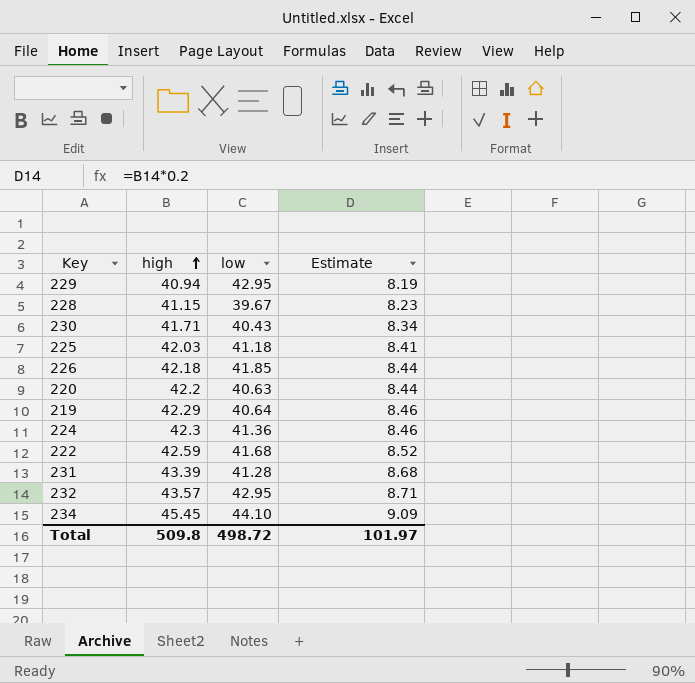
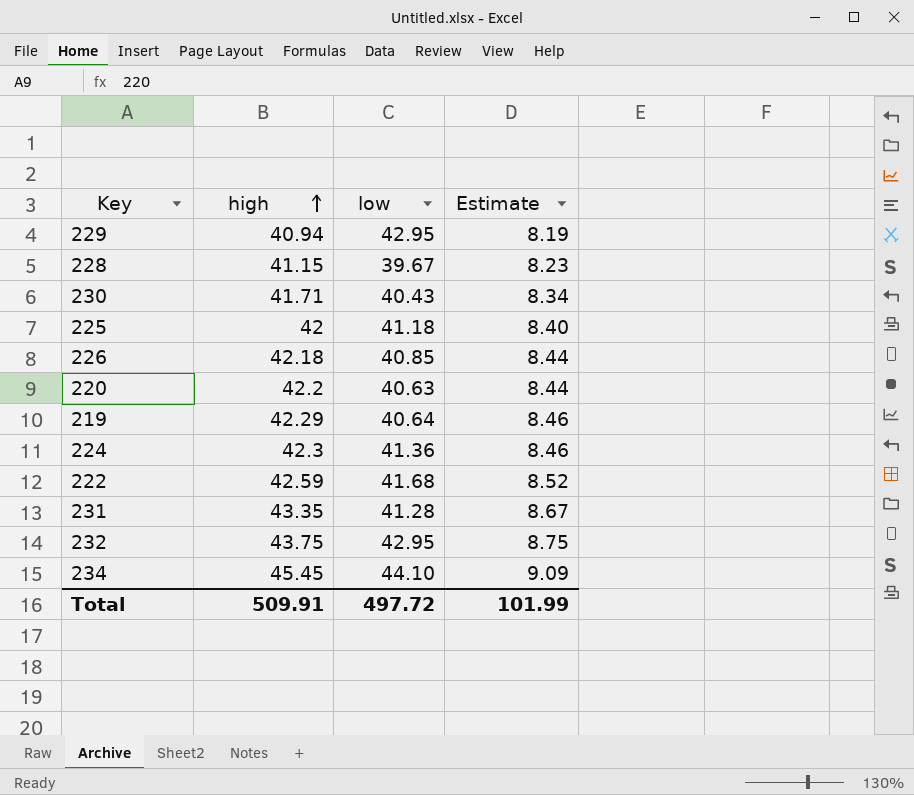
225 | high: 42.03 -> 42
225 | Estimate: 8.41 -> 8.40
226 | low: 41.85 -> 40.85
231 | high: 43.39 -> 43.35
231 | Estimate: 8.68 -> 8.67
232 | high: 43.57 -> 43.75
232 | Estimate: 8.71 -> 8.75
Total | high: 509.8 -> 509.91
Total | low: 498.72 -> 497.72
Total | Estimate: 101.97 -> 101.99

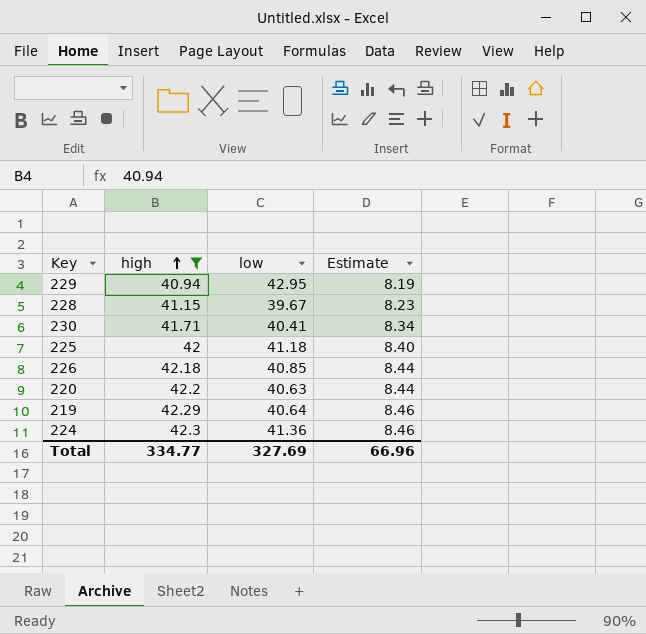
filter: none -> high <= 42.3
230 | low: 40.43 -> 40.41
Total | high: 509.91 -> 334.77
Total | low: 497.72 -> 327.69
Total | Estimate: 101.99 -> 66.96

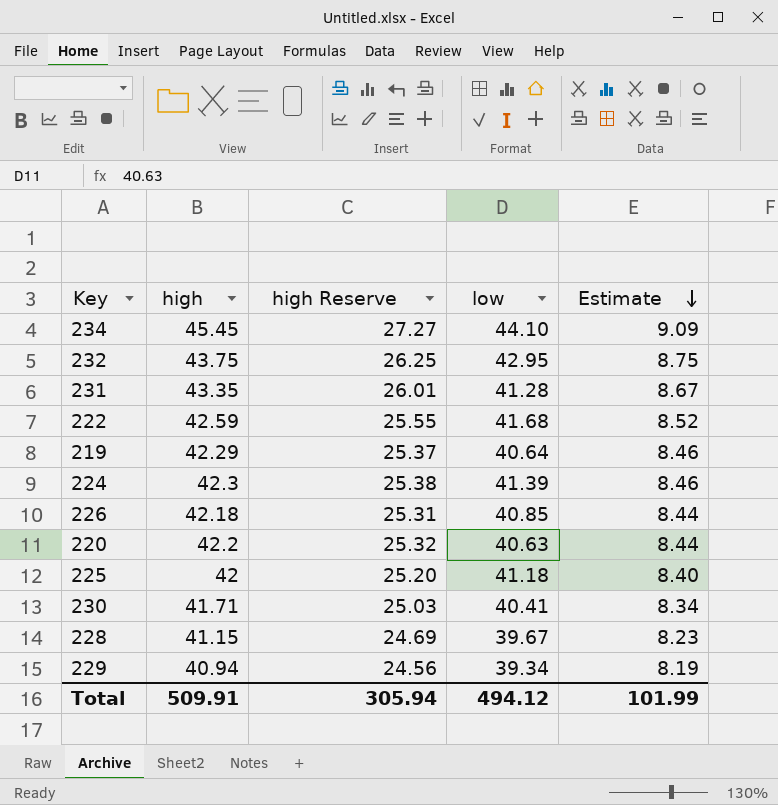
filter: high <= 42.3 -> none
row order: high ascending -> Estimate descending
column high Reserve | formula: none -> [high] * 0.6
224 | low: 41.36 -> 41.39
229 | low: 42.95 -> 39.34
Total | high: 334.77 -> 509.91
Total | low: 327.69 -> 494.12
Total | Estimate: 66.96 -> 101.99

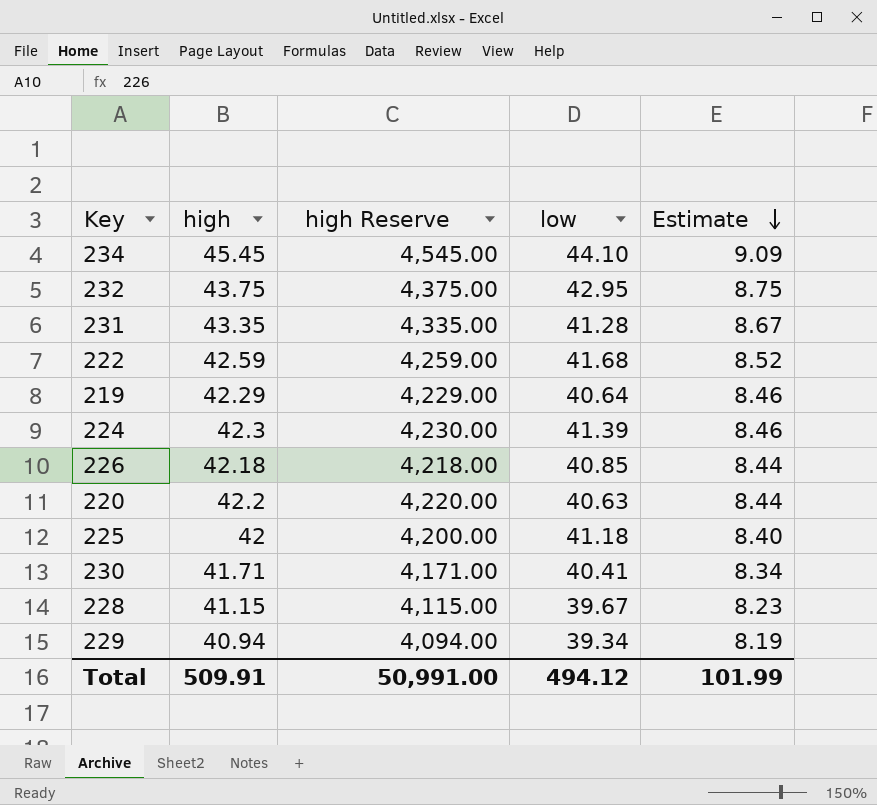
column high Reserve | formula: [high] * 0.6 -> [high] * 100
Total | high Reserve: 305.94 -> 50,991.00

